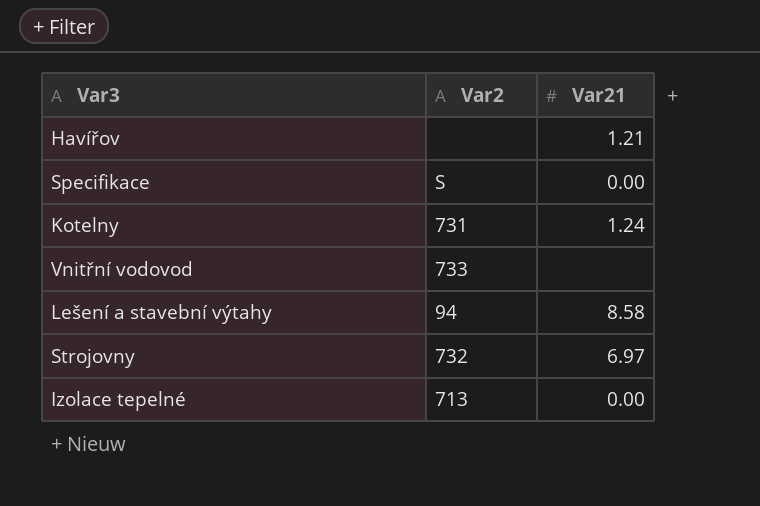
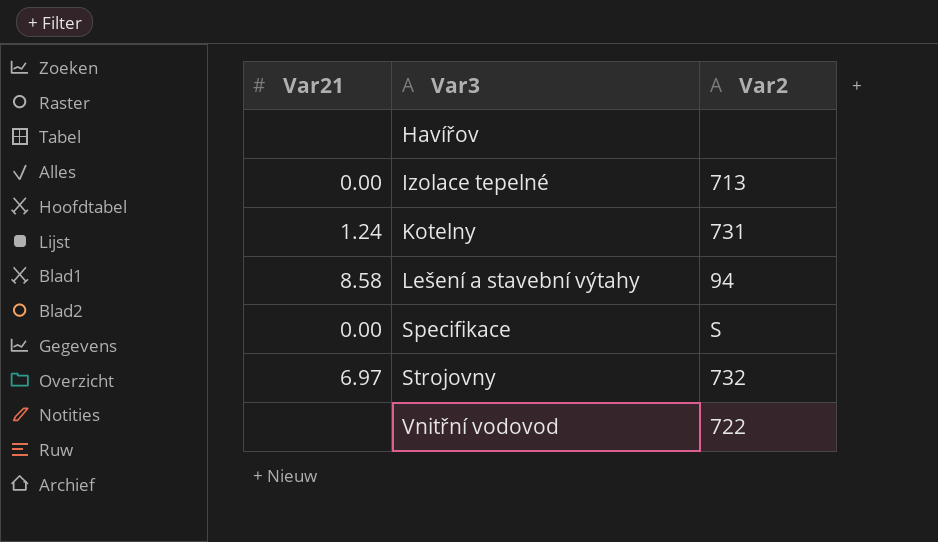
row order: none -> Var3 ascending
column Var21 | position: 3 -> 1
Havířov | Var21: 1.21 -> none
Vnitřní vodovod | Var2: 733 -> 722

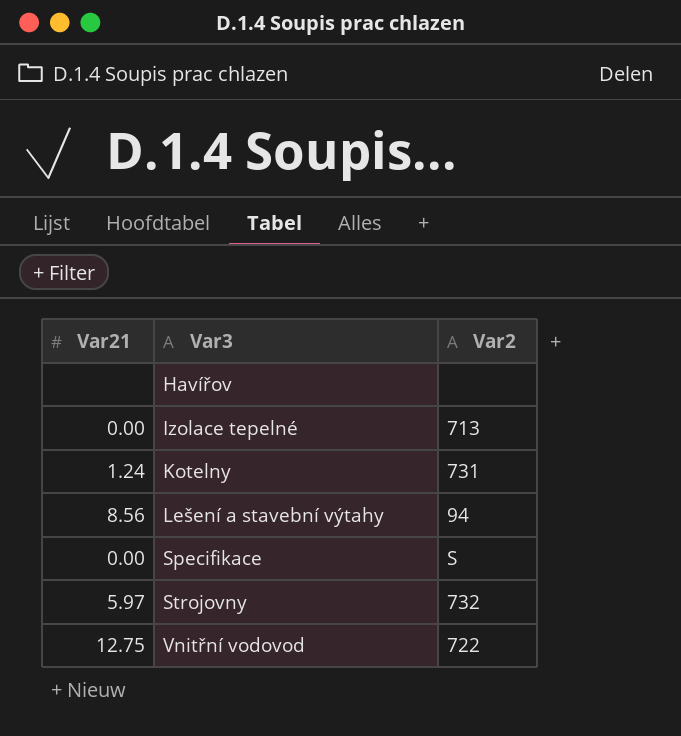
Lešení a stavební výtahy | Var21: 8.58 -> 8.56
Strojovny | Var21: 6.97 -> 5.97
Vnitřní vodovod | Var21: none -> 12.75

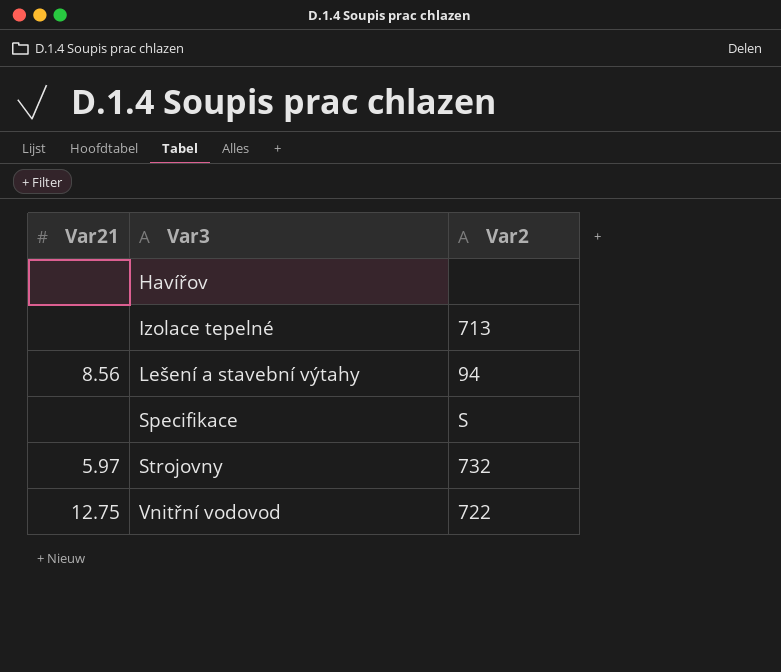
row Kotelny: 1.24 | 731 -> none
Izolace tepelné | Var21: 0.00 -> none
Specifikace | Var21: 0.00 -> none

